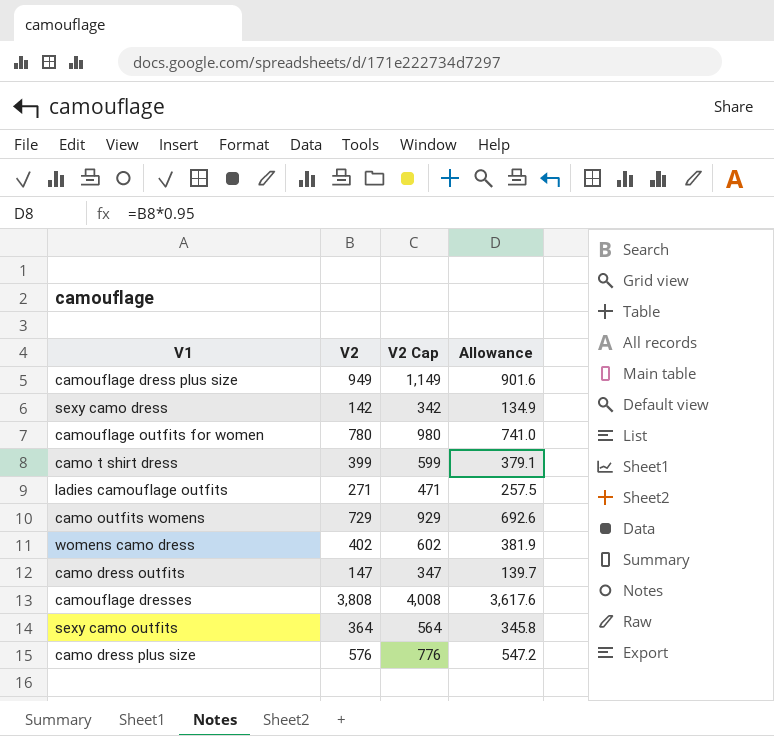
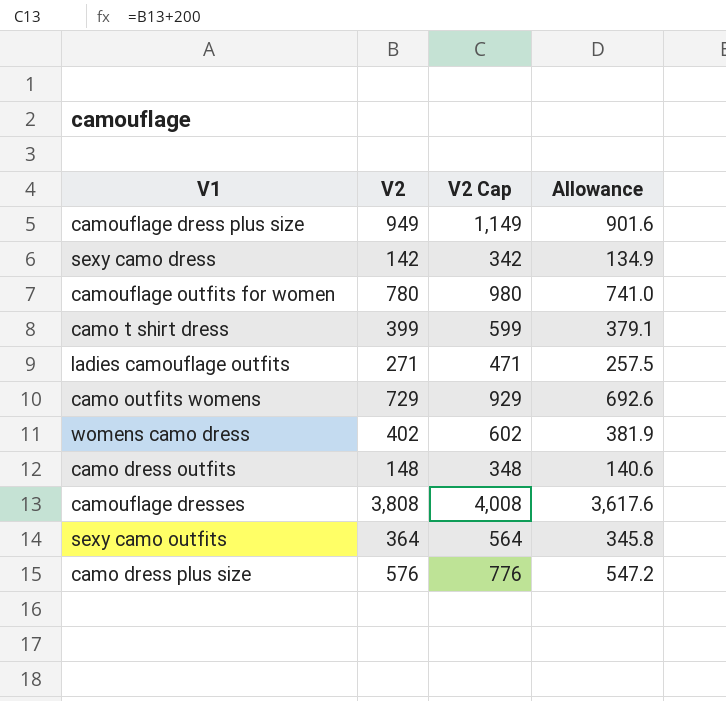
camo dress outfits | V2: 147 -> 148
camo dress outfits | V2 Cap: 347 -> 348
camo dress outfits | Allowance: 139.7 -> 140.6

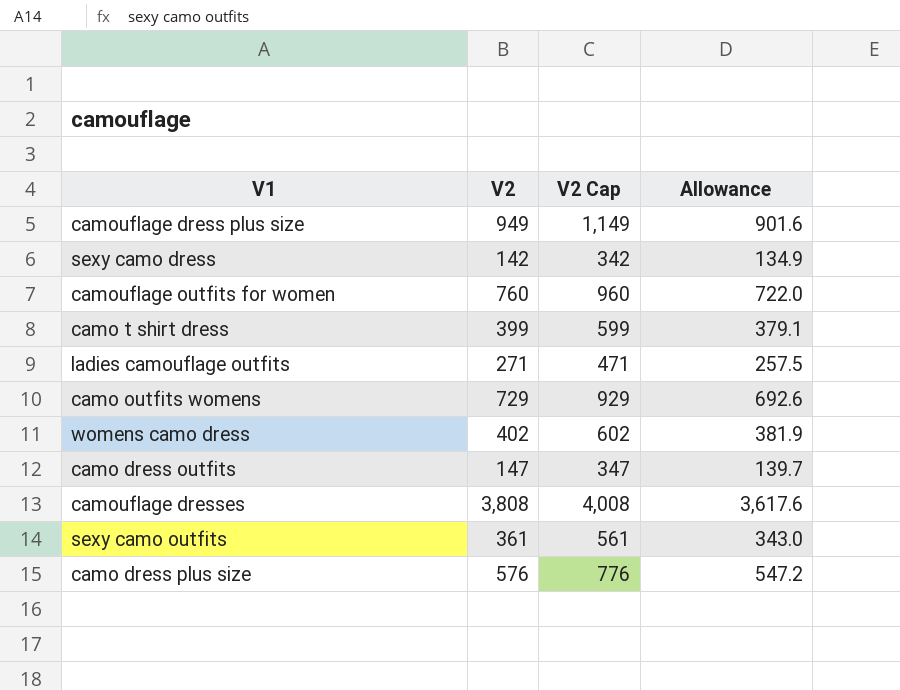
camouflage outfits for women | V2: 780 -> 760
camouflage outfits for women | V2 Cap: 980 -> 960
camouflage outfits for women | Allowance: 741.0 -> 722.0
camo dress outfits | V2: 148 -> 147
camo dress outfits | V2 Cap: 348 -> 347
camo dress outfits | Allowance: 140.6 -> 139.7
sexy camo outfits | V2: 364 -> 361
sexy camo outfits | V2 Cap: 564 -> 561
sexy camo outfits | Allowance: 345.8 -> 343.0

